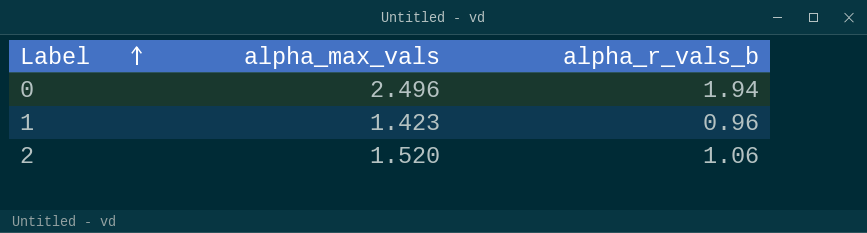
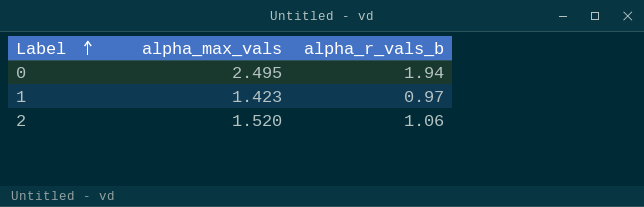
0 | alpha_max_vals: 2.496 -> 2.495
1 | alpha_r_vals_b: 0.96 -> 0.97

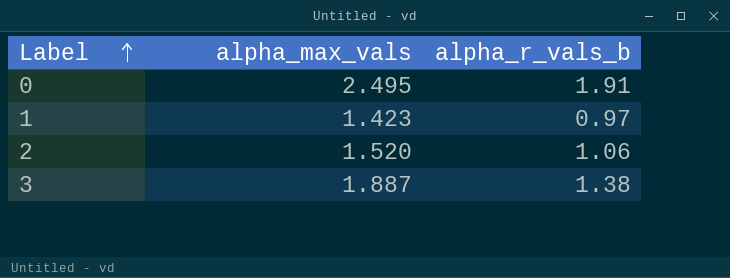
0 | alpha_r_vals_b: 1.94 -> 1.91
row 3: none -> 1.887 | 1.38

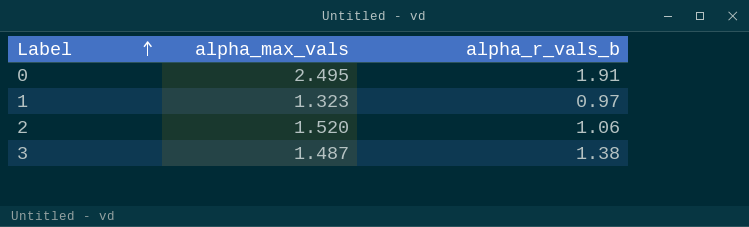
1 | alpha_max_vals: 1.423 -> 1.323
3 | alpha_max_vals: 1.887 -> 1.487

